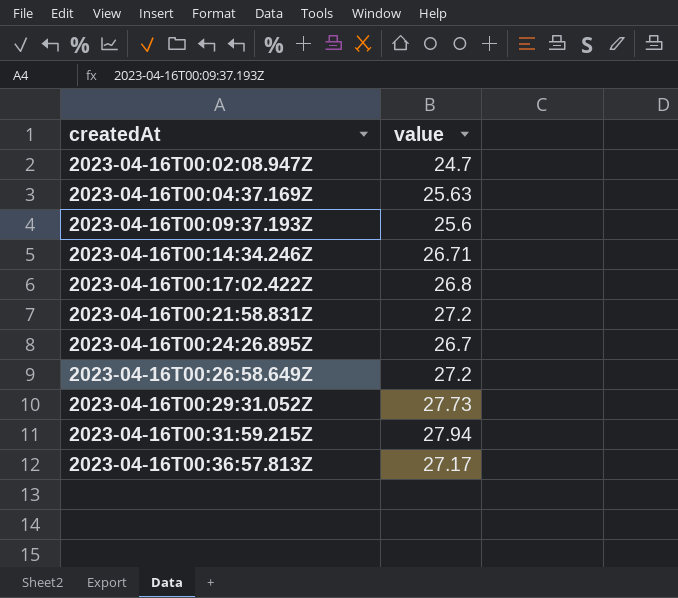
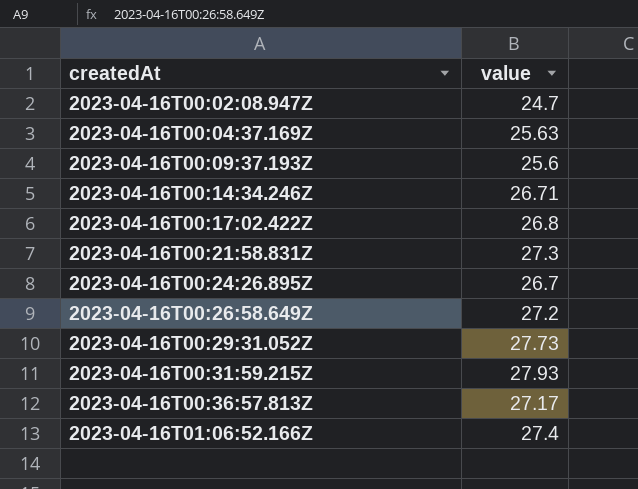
2023-04-16T00:21:58.831Z | value: 27.2 -> 27.3
2023-04-16T00:31:59.215Z | value: 27.94 -> 27.93
row 2023-04-16T01:06:52.166Z: none -> 27.4

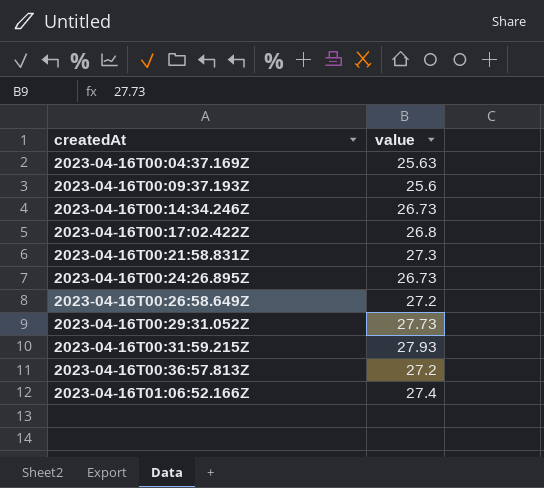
row 2023-04-16T00:02:08.947Z: 24.7 -> none
2023-04-16T00:14:34.246Z | value: 26.71 -> 26.73
2023-04-16T00:24:26.895Z | value: 26.7 -> 26.73
2023-04-16T00:36:57.813Z | value: 27.17 -> 27.2

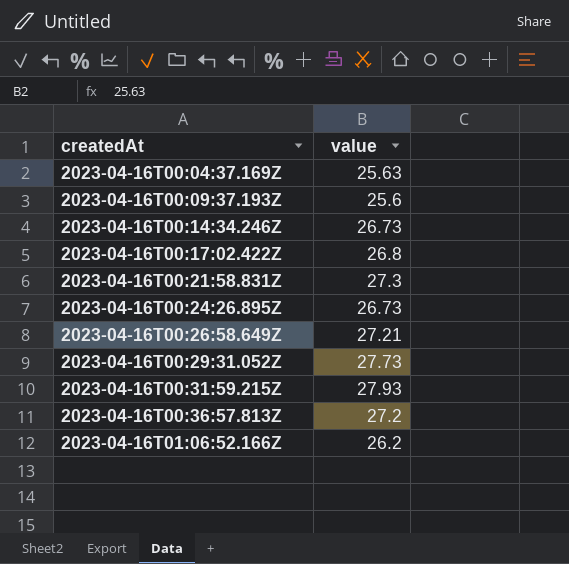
2023-04-16T00:26:58.649Z | value: 27.2 -> 27.21
2023-04-16T01:06:52.166Z | value: 27.4 -> 26.2

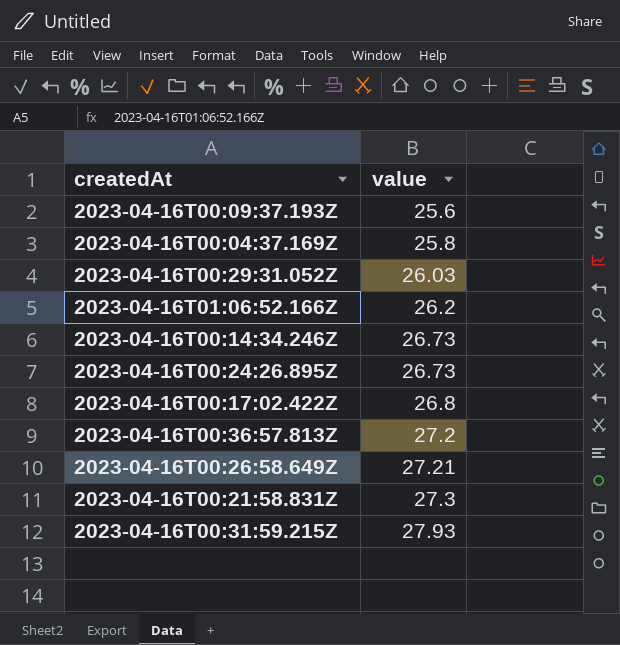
row order: createdAt ascending -> value ascending
2023-04-16T00:04:37.169Z | value: 25.63 -> 25.8
2023-04-16T00:29:31.052Z | value: 27.73 -> 26.03

